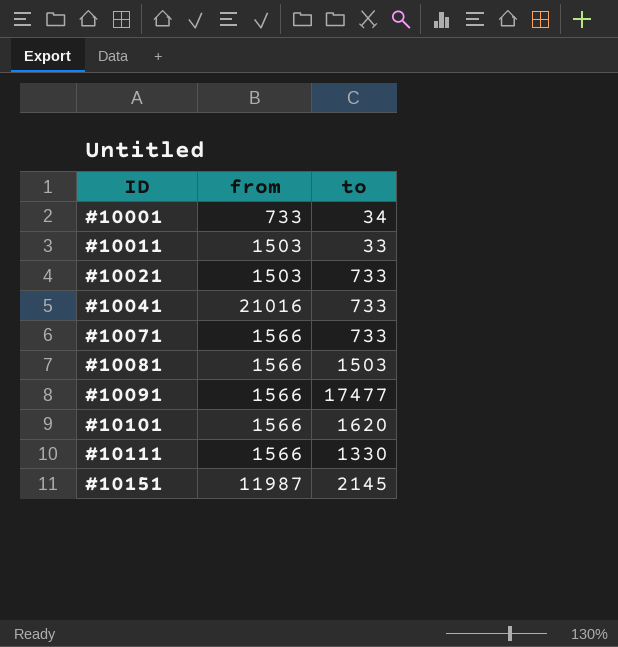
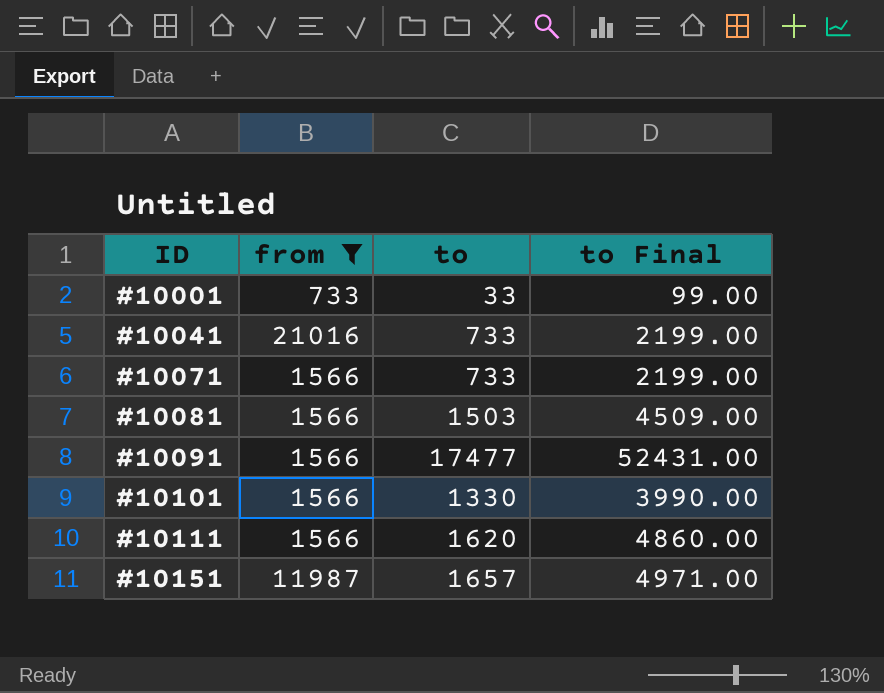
filter: none -> from != 1503
column to Final | formula: none -> [to] * 3
#10001 | to: 34 -> 33
#10101 | to: 1620 -> 1330
#10111 | to: 1330 -> 1620
#10151 | to: 2145 -> 1657

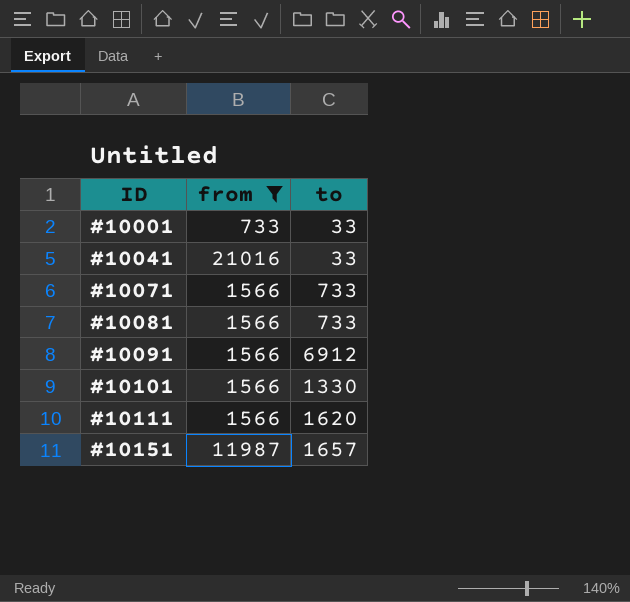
column to Final | formula: [to] * 3 -> none
#10041 | to: 733 -> 33
#10081 | to: 1503 -> 733
#10091 | to: 17477 -> 6912

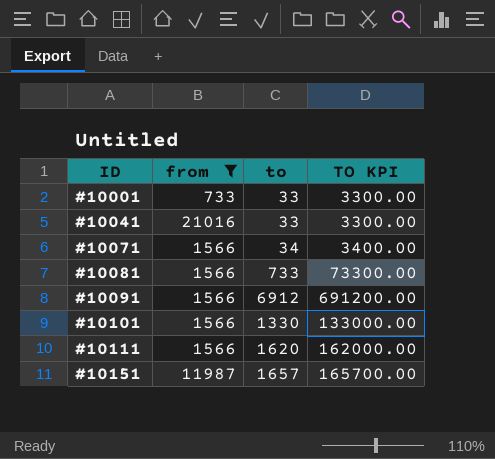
column TO KPI | formula: none -> [to] * 100
#10071 | to: 733 -> 34

